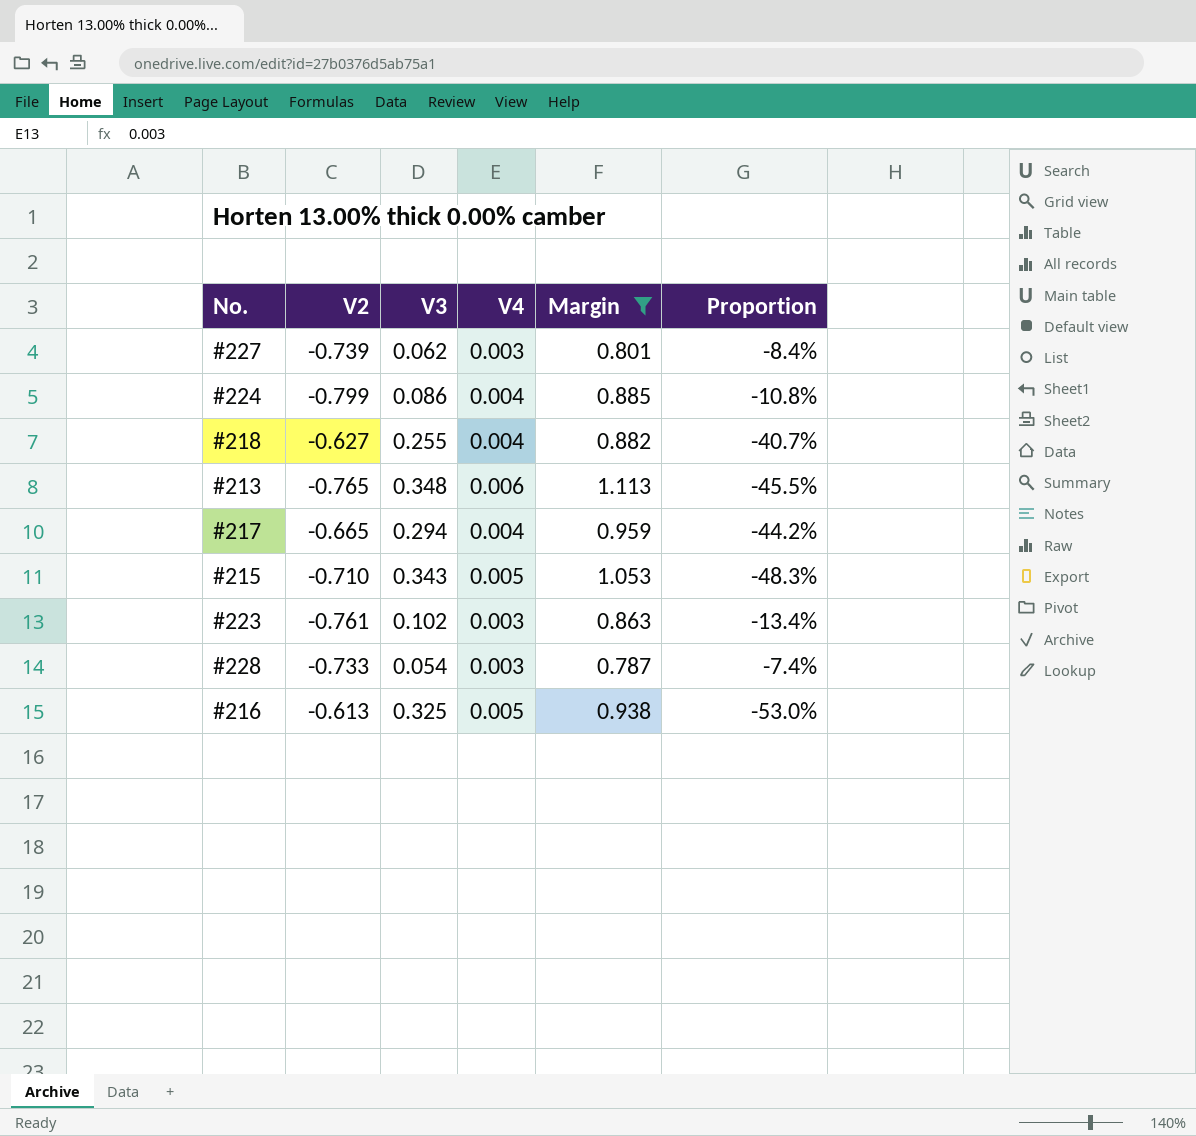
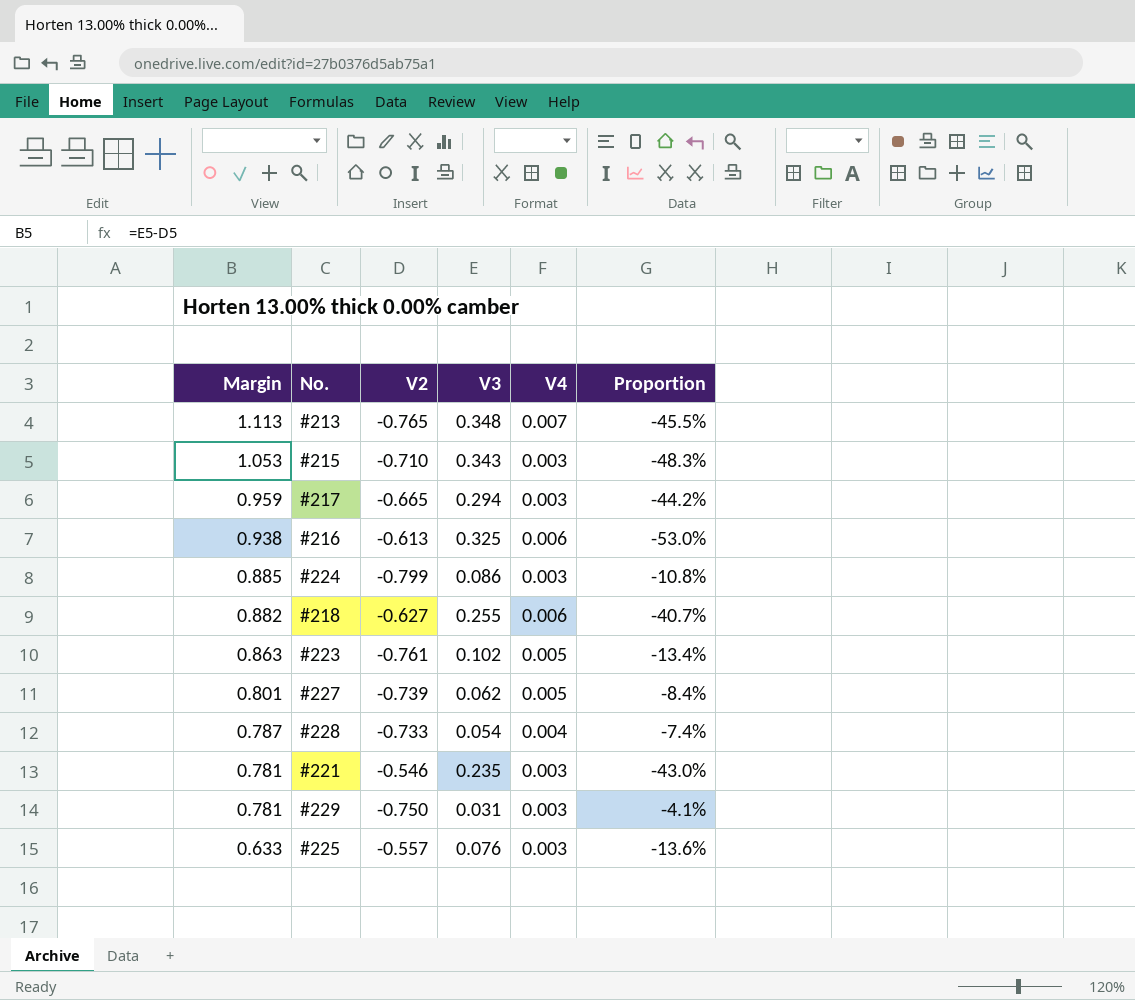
filter: Margin >= 0.787 -> none
row order: none -> Margin descending
column Margin | position: 5 -> 1
#213 | V4: 0.006 -> 0.007
#215 | V4: 0.005 -> 0.003
#217 | V4: 0.004 -> 0.003
#216 | V4: 0.005 -> 0.006
#224 | V4: 0.004 -> 0.003
#218 | V4: 0.004 -> 0.006
#223 | V4: 0.003 -> 0.005
#227 | V4: 0.003 -> 0.005
#228 | V4: 0.003 -> 0.004

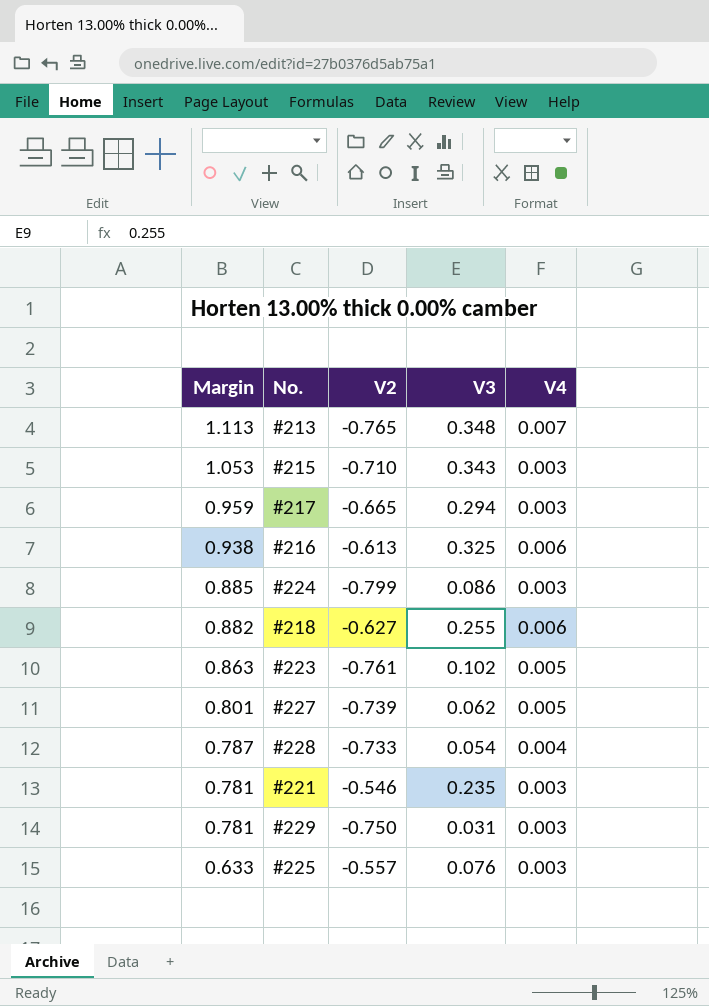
column Proportion | formula: [V3] / [V2] -> none

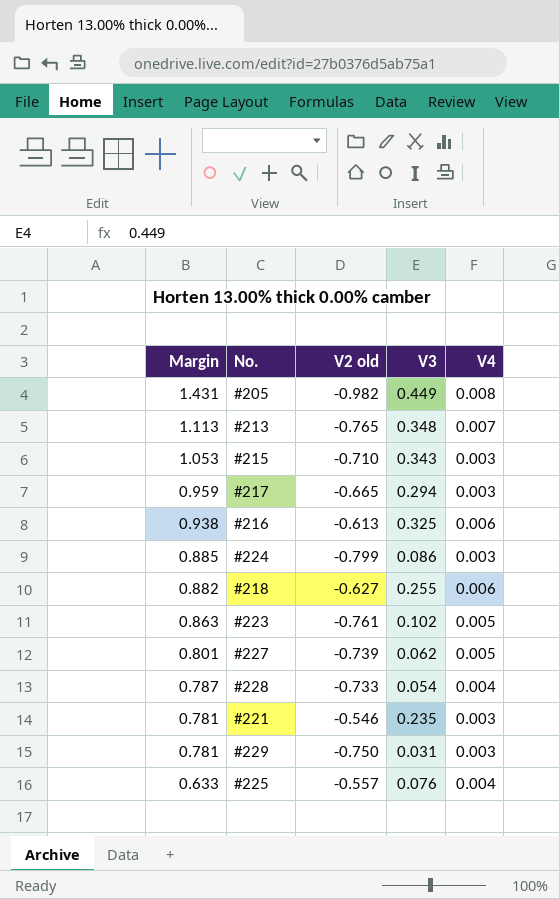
column name: V2 -> V2 old
row #205: none -> 1.431 | -0.982 | 0.449 | 0.008
#225 | V4: 0.003 -> 0.004

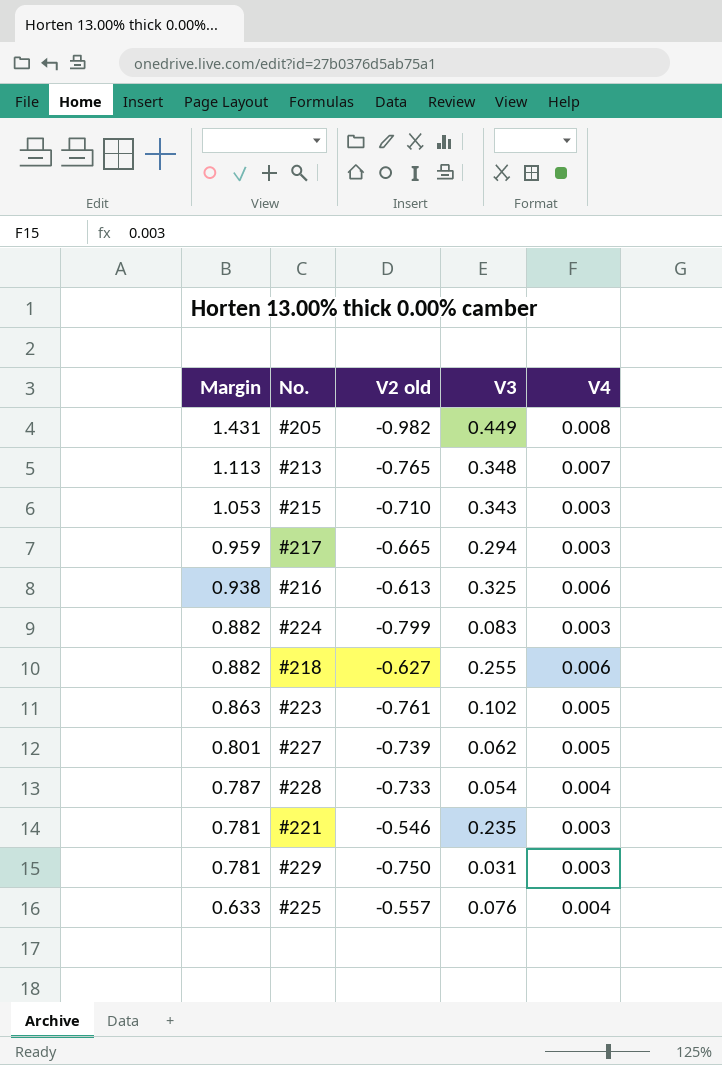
#224 | Margin: 0.885 -> 0.882
#224 | V3: 0.086 -> 0.083

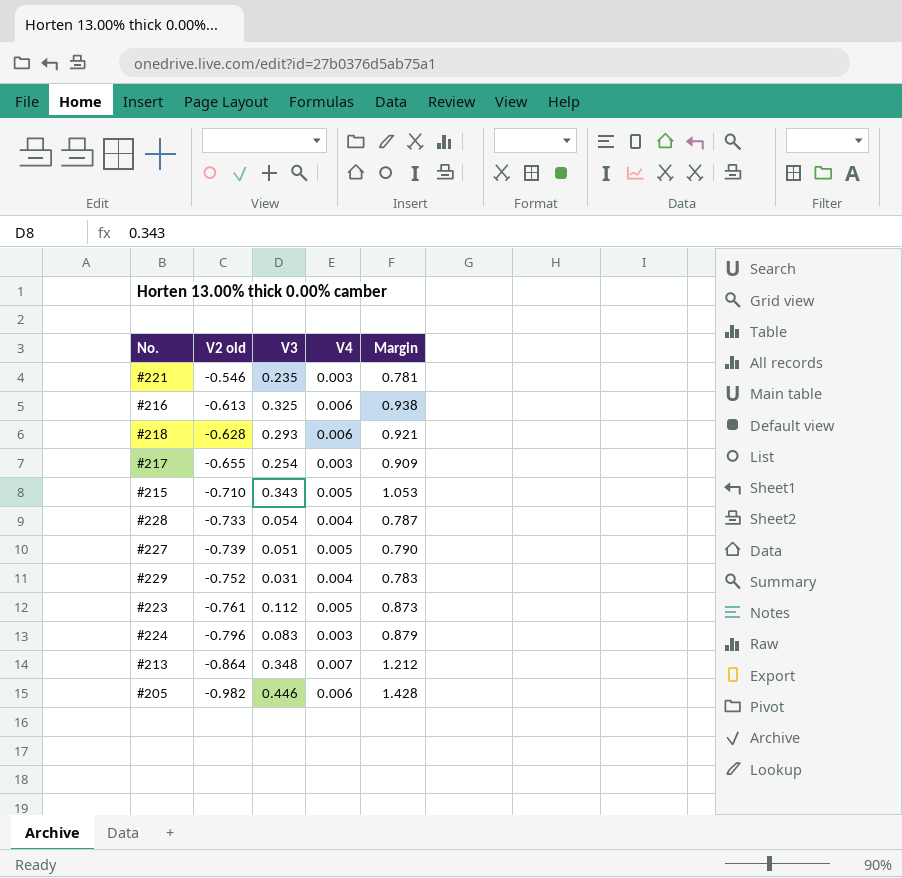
row order: Margin descending -> V2 old descending
column Margin | position: 1 -> 5
row #225: 0.633 | -0.557 | 0.076 | 0.004 -> none
#218 | V2 old: -0.627 -> -0.628
#218 | V3: 0.255 -> 0.293
#218 | Margin: 0.882 -> 0.921
#217 | V2 old: -0.665 -> -0.655
#217 | V3: 0.294 -> 0.254
#217 | Margin: 0.959 -> 0.909
#215 | V4: 0.003 -> 0.005
#227 | V3: 0.062 -> 0.051
#227 | Margin: 0.801 -> 0.790
#229 | V2 old: -0.750 -> -0.752
#229 | V4: 0.003 -> 0.004
#229 | Margin: 0.781 -> 0.783
#223 | V3: 0.102 -> 0.112
#223 | Margin: 0.863 -> 0.873
#224 | V2 old: -0.799 -> -0.796
#224 | Margin: 0.882 -> 0.879
#213 | V2 old: -0.765 -> -0.864
#213 | Margin: 1.113 -> 1.212
#205 | V3: 0.449 -> 0.446
#205 | V4: 0.008 -> 0.006
#205 | Margin: 1.431 -> 1.428

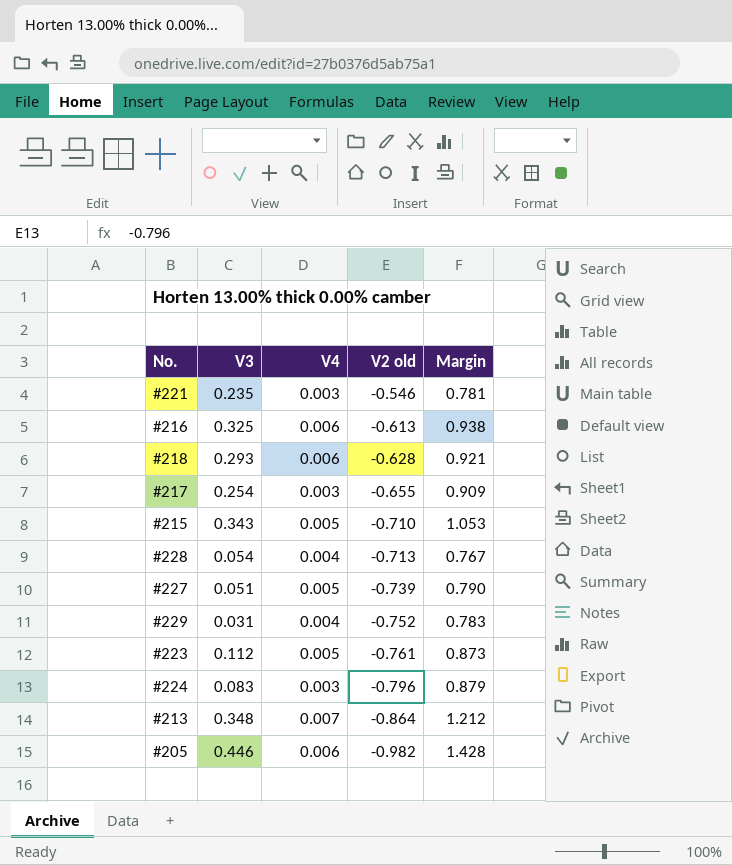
column V2 old | position: 2 -> 4
#228 | V2 old: -0.733 -> -0.713
#228 | Margin: 0.787 -> 0.767

